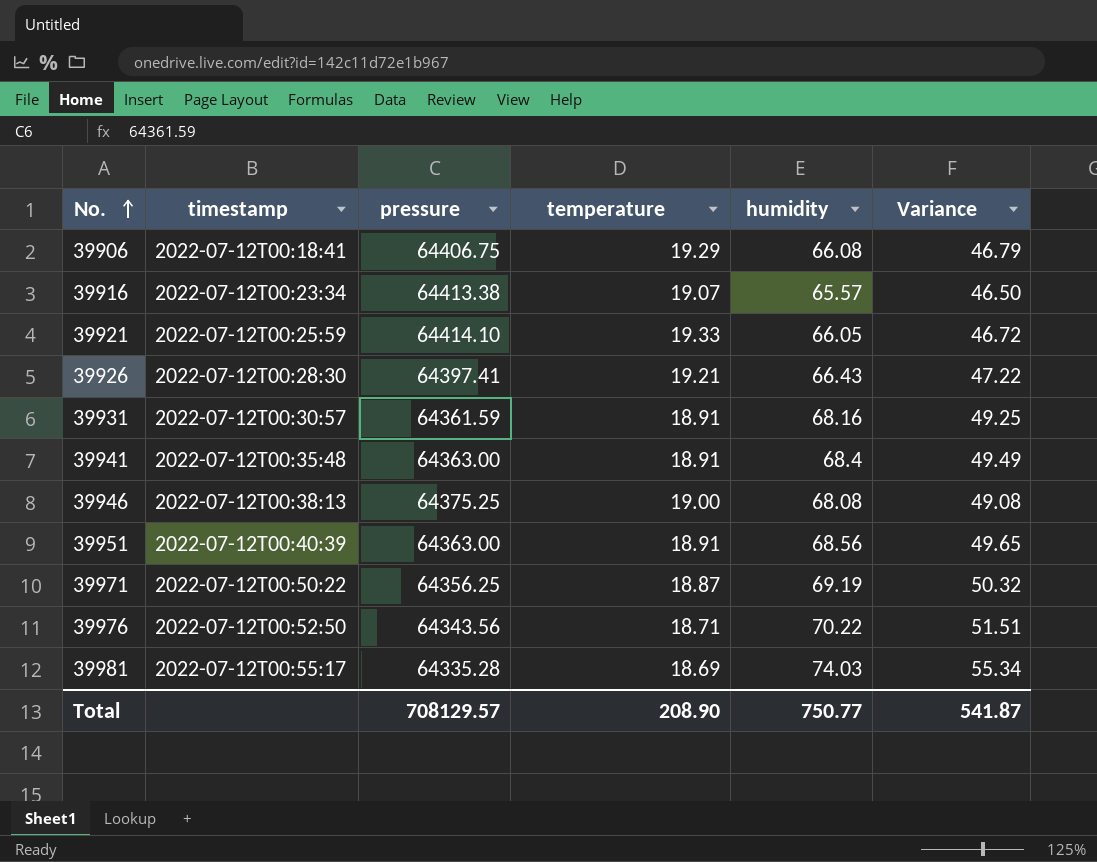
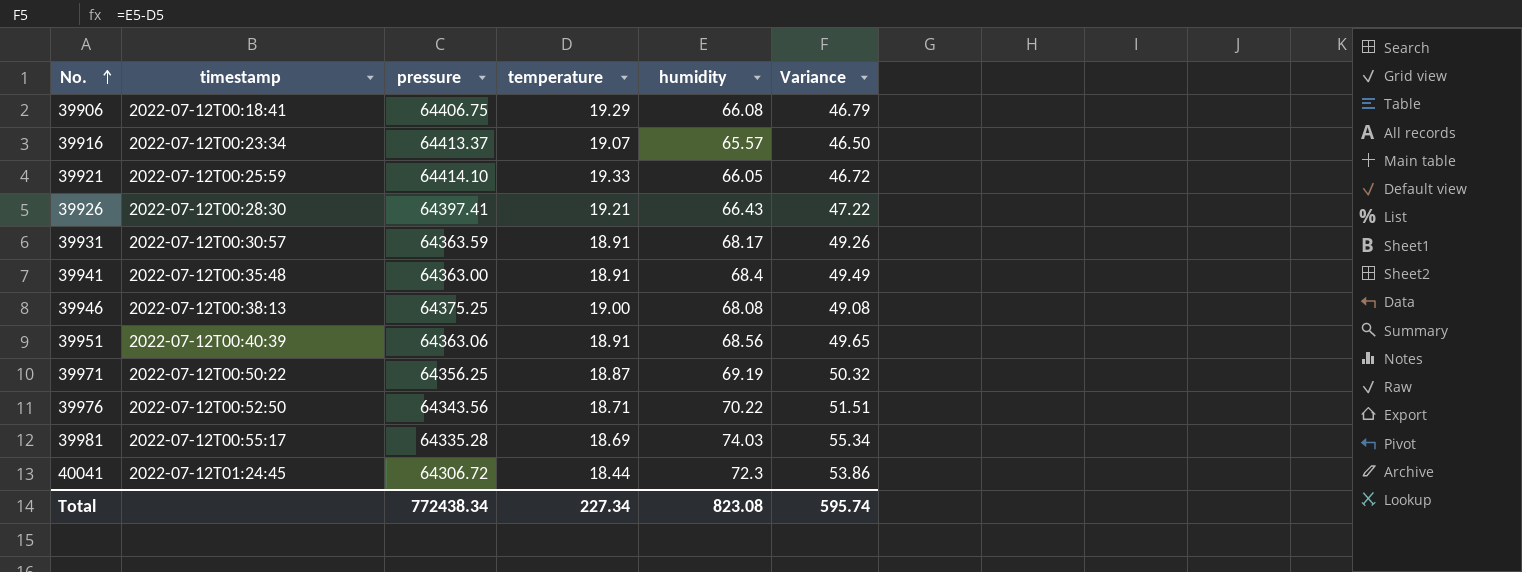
39916 | pressure: 64413.38 -> 64413.37
39931 | pressure: 64361.59 -> 64363.59
39931 | humidity: 68.16 -> 68.17
39931 | Variance: 49.25 -> 49.26
39951 | pressure: 64363.00 -> 64363.06
row 40041: none -> 2022-07-12T01:24:45 | 64306.72 | 18.44 | 72.3 | 53.86
Total | pressure: 708129.57 -> 772438.34
Total | temperature: 208.90 -> 227.34
Total | humidity: 750.77 -> 823.08
Total | Variance: 541.87 -> 595.74

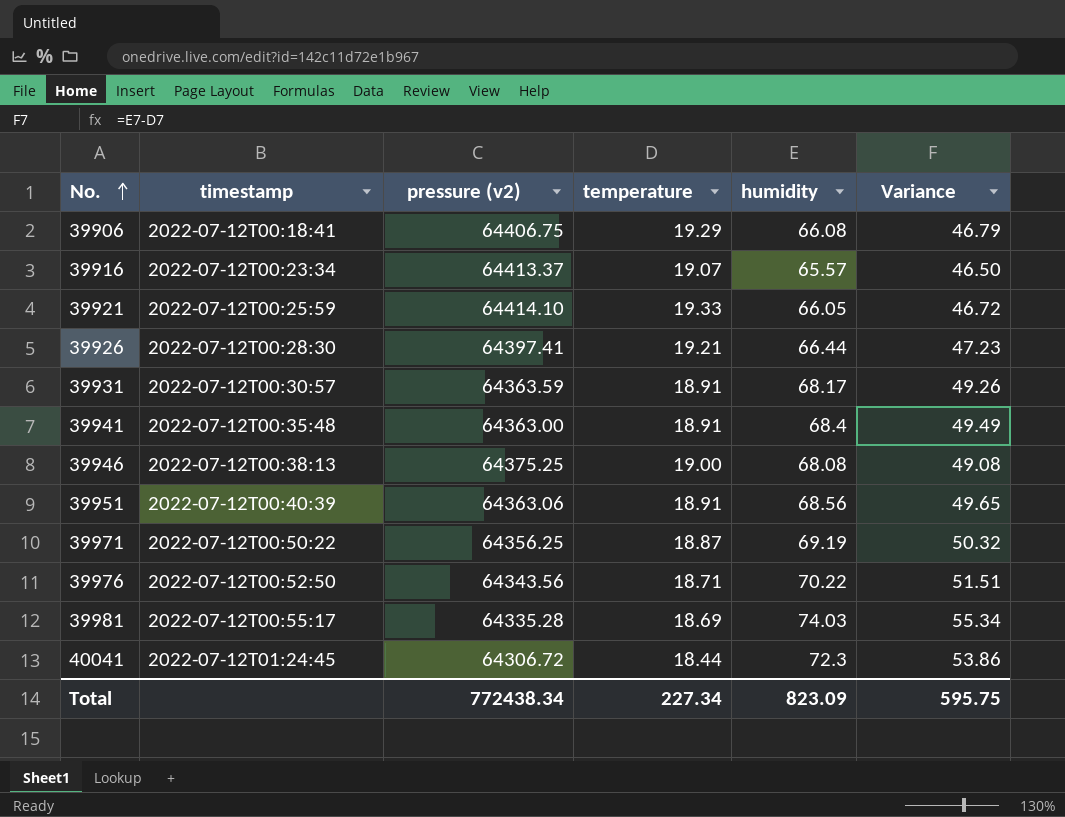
column name: pressure -> pressure (v2)
39926 | humidity: 66.43 -> 66.44
39926 | Variance: 47.22 -> 47.23
Total | humidity: 823.08 -> 823.09
Total | Variance: 595.74 -> 595.75

